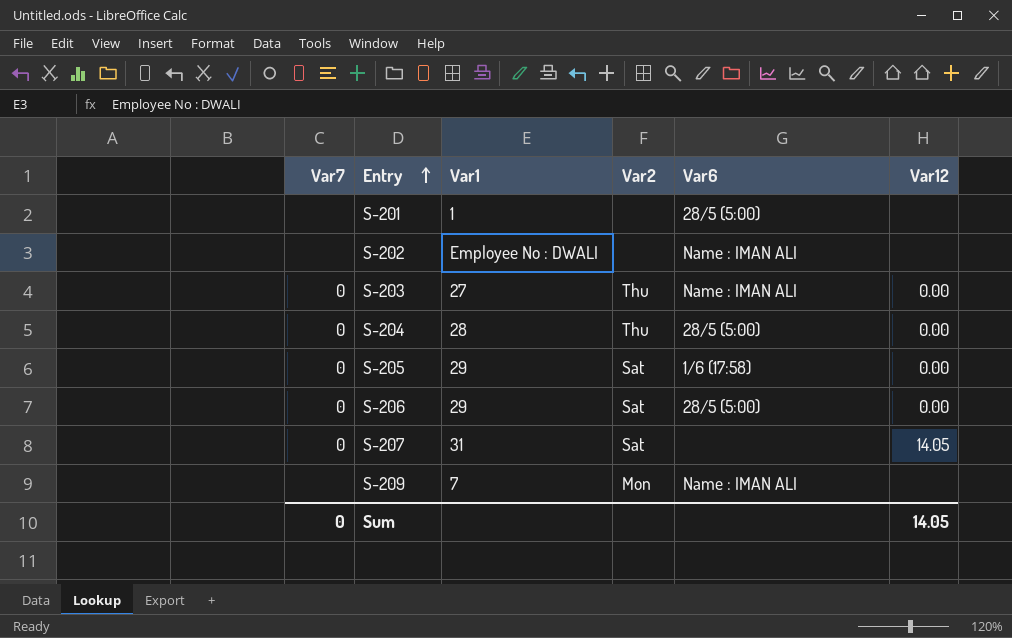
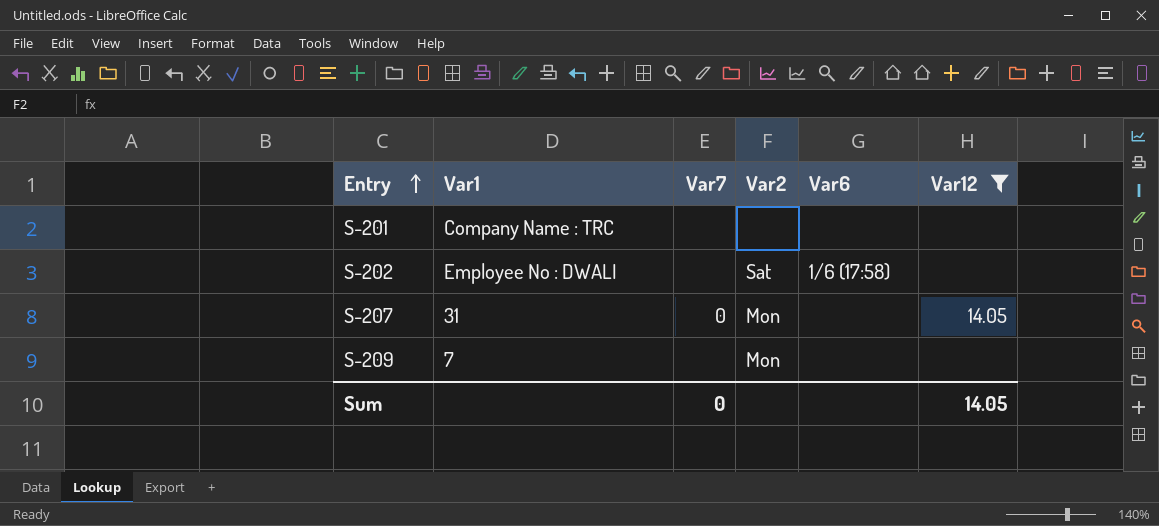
filter: none -> Var12 != 0.00
column Var7 | position: 1 -> 3
S-201 | Var1: 1 -> Company Name : TRC
S-201 | Var6: 28/5 (5:00) -> none
S-202 | Var2: none -> Sat
S-202 | Var6: Name : IMAN ALI -> 1/6 (17:58)
S-207 | Var2: Sat -> Mon
S-209 | Var6: Name : IMAN ALI -> none

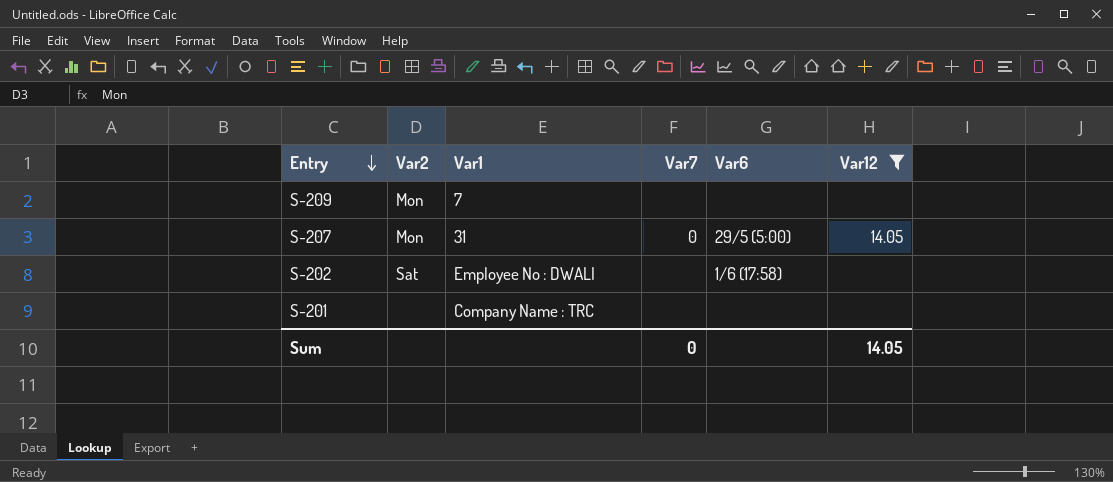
row order: Entry ascending -> Entry descending
column Var2 | position: 4 -> 2
S-207 | Var6: none -> 29/5 (5:00)

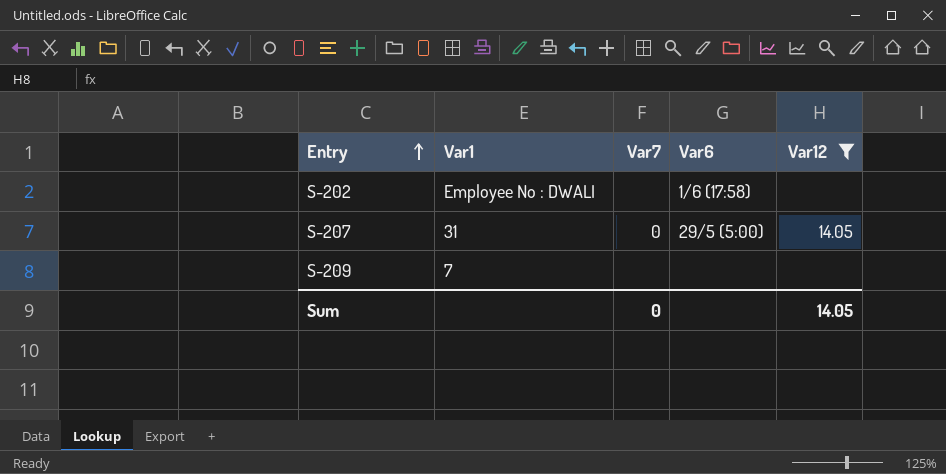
row order: Entry descending -> Entry ascending
column Var2 | position: 2 -> none
row S-201: none | Company Name : TRC | none | none | none -> none

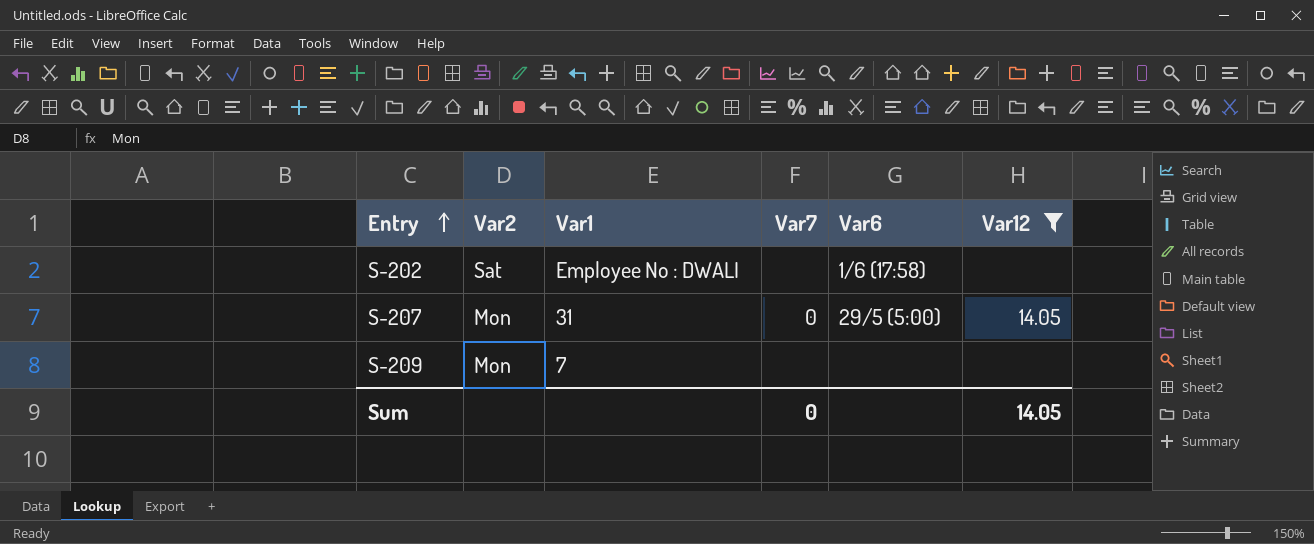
column Var2 | position: none -> 2

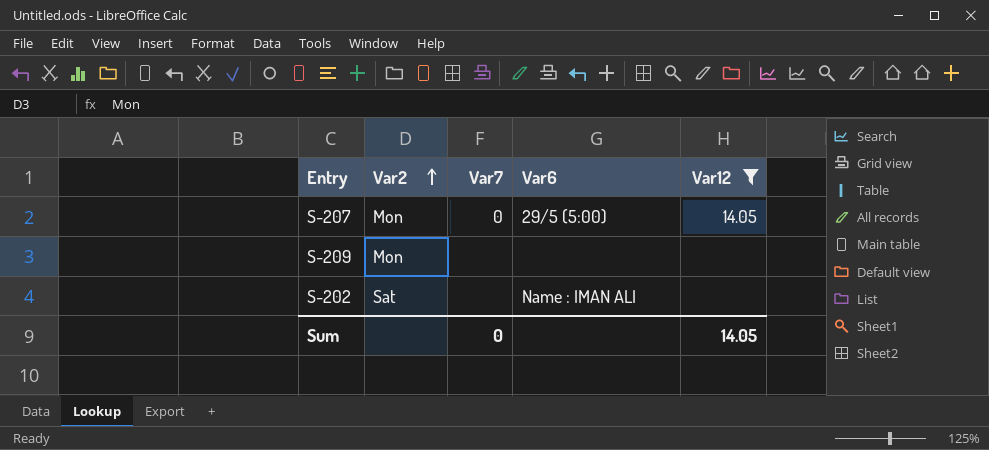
row order: Entry ascending -> Var2 ascending
column Var1 | position: 3 -> none
S-202 | Var6: 1/6 (17:58) -> Name : IMAN ALI

